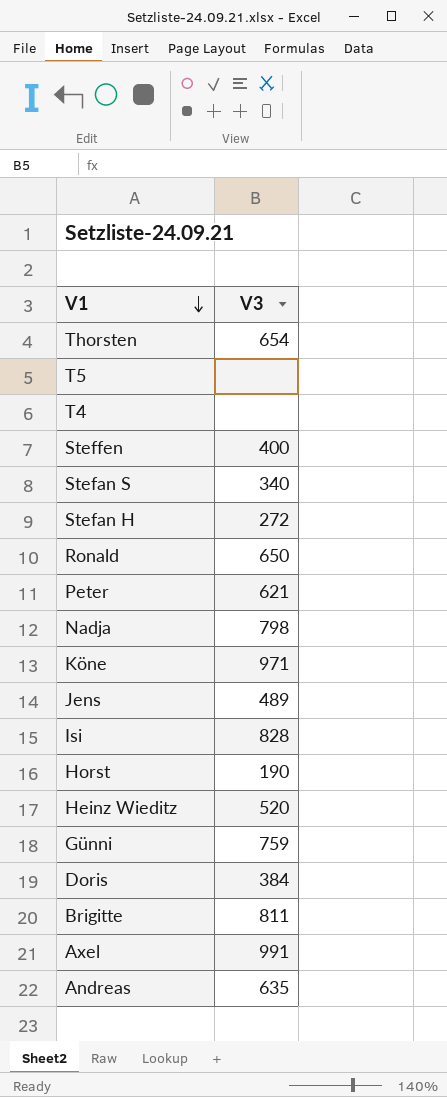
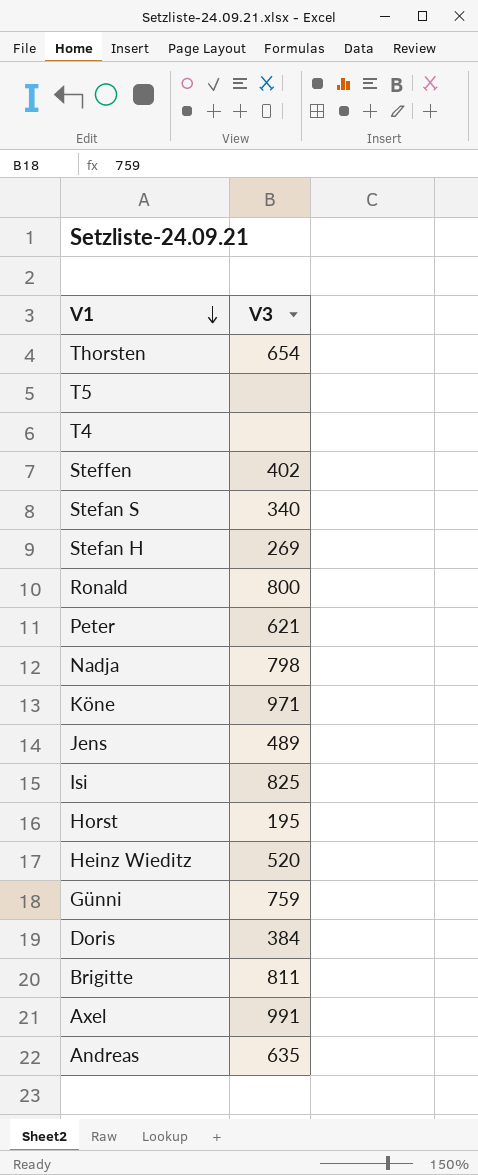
Steffen | V3: 400 -> 402
Stefan H | V3: 272 -> 269
Ronald | V3: 650 -> 800
Isi | V3: 828 -> 825
Horst | V3: 190 -> 195

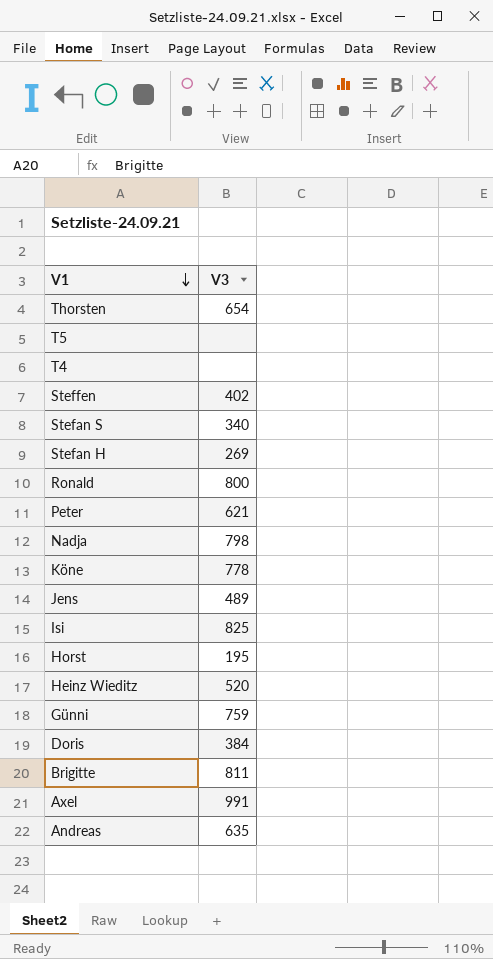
Köne | V3: 971 -> 778

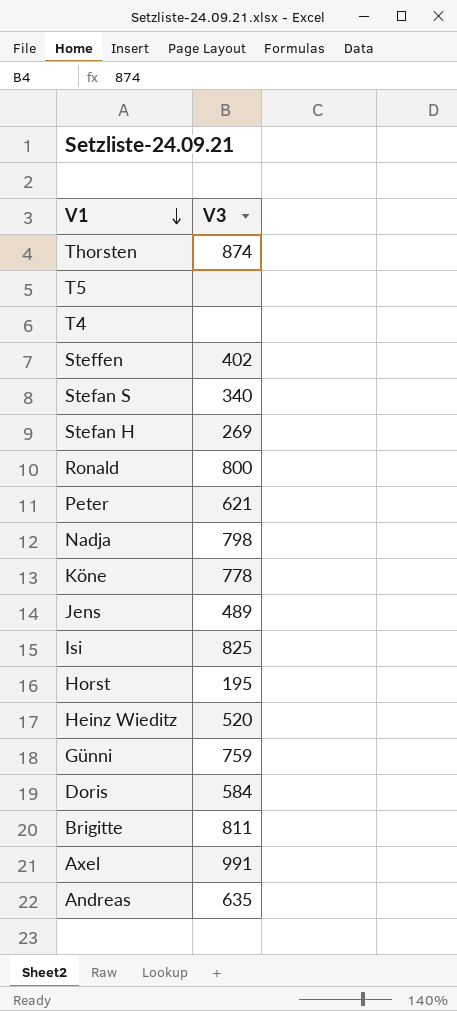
Thorsten | V3: 654 -> 874
Doris | V3: 384 -> 584

